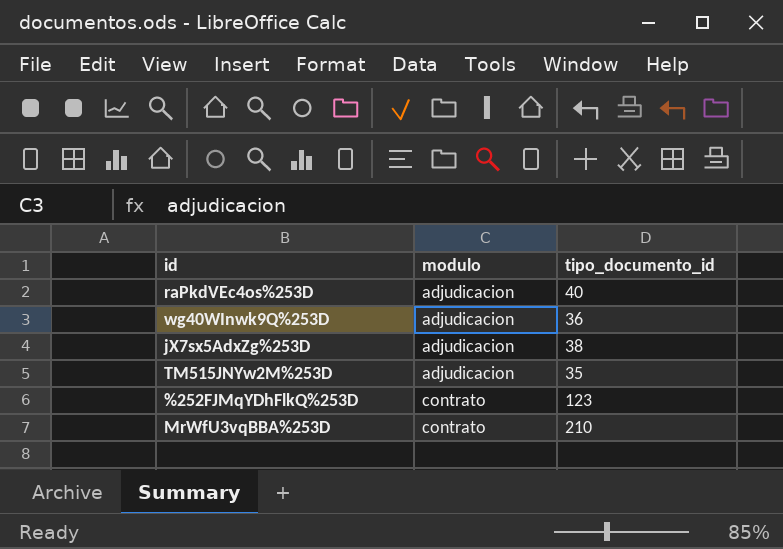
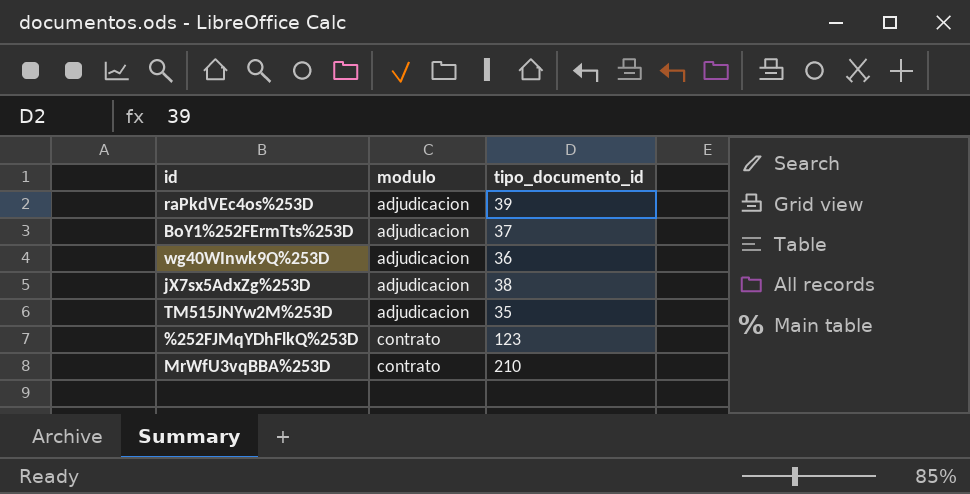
raPkdVEc4os%253D | tipo_documento_id: 40 -> 39
row BoY1%252FErmTts%253D: none -> adjudicacion | 37

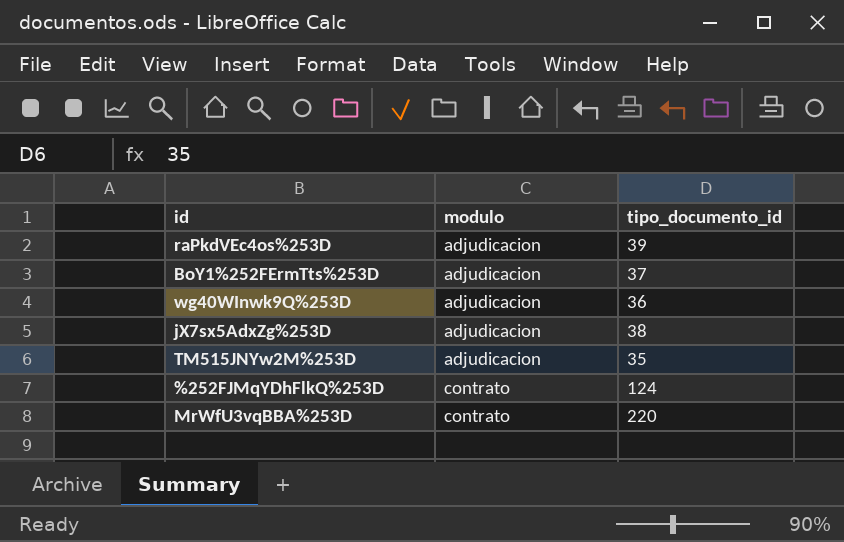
%252FJMqYDhFlkQ%253D | tipo_documento_id: 123 -> 124
MrWfU3vqBBA%253D | tipo_documento_id: 210 -> 220

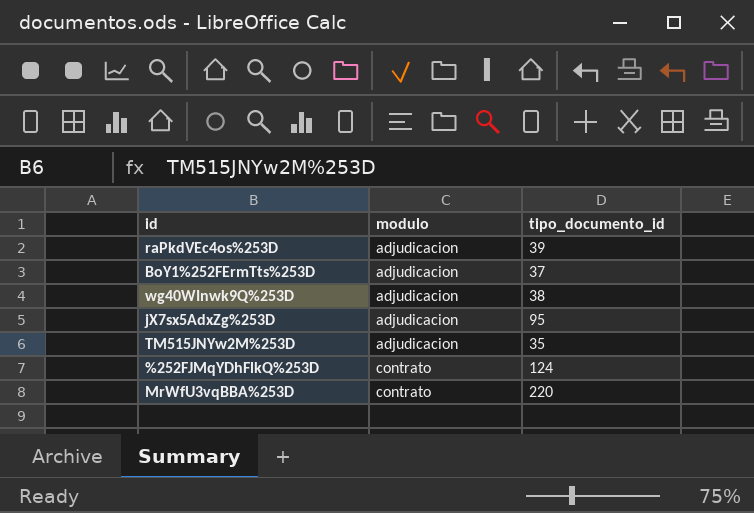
wg40WInwk9Q%253D | tipo_documento_id: 36 -> 38
jX7sx5AdxZg%253D | tipo_documento_id: 38 -> 95

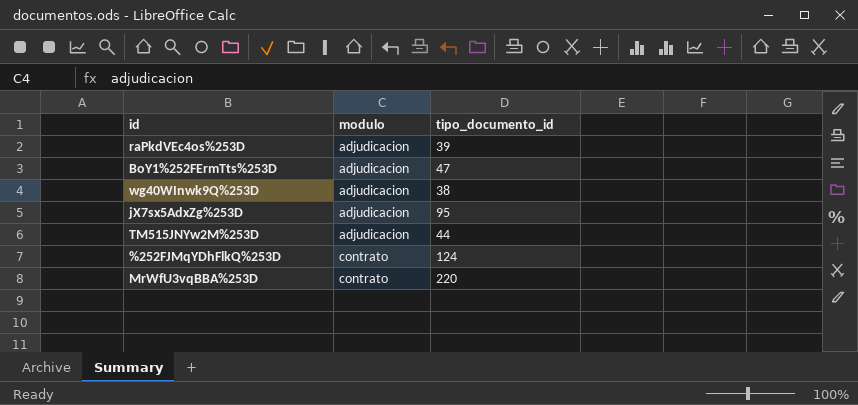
BoY1%252FErmTts%253D | tipo_documento_id: 37 -> 47
TM515JNYw2M%253D | tipo_documento_id: 35 -> 44

